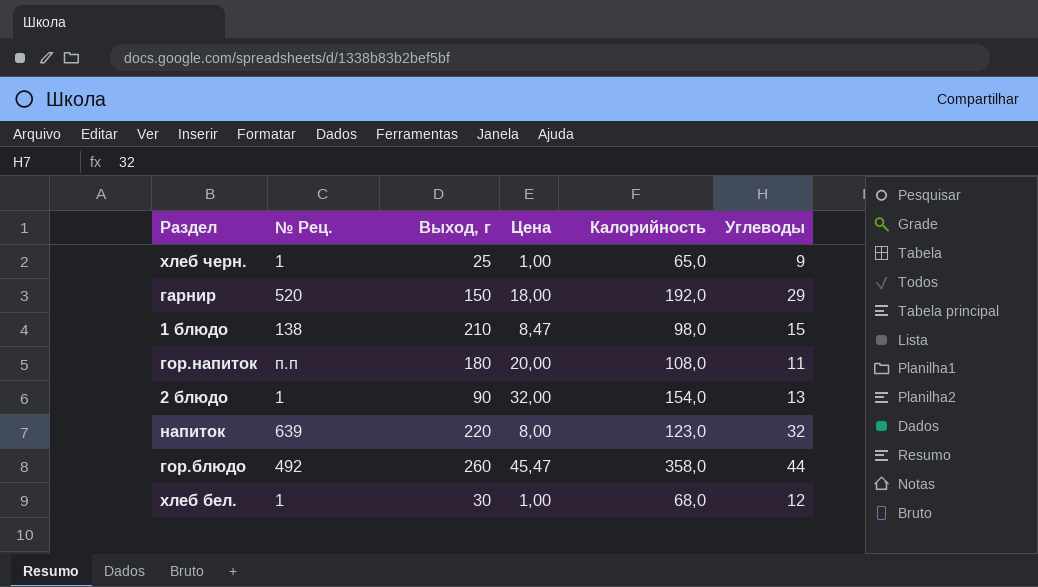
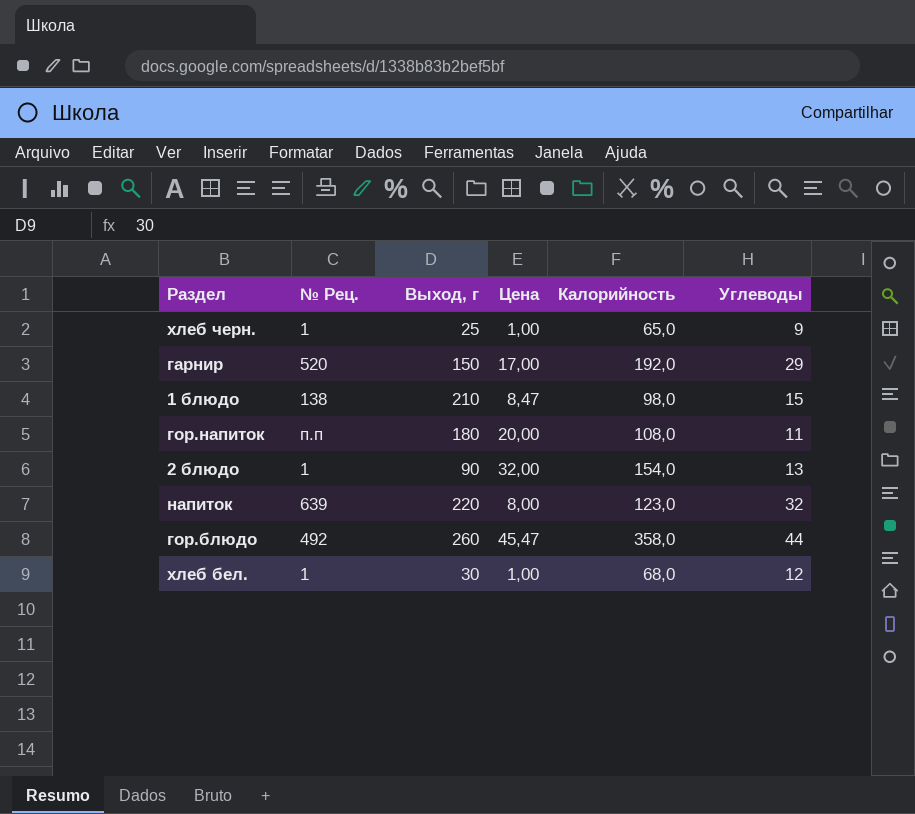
гарнир | Цена: 18,00 -> 17,00

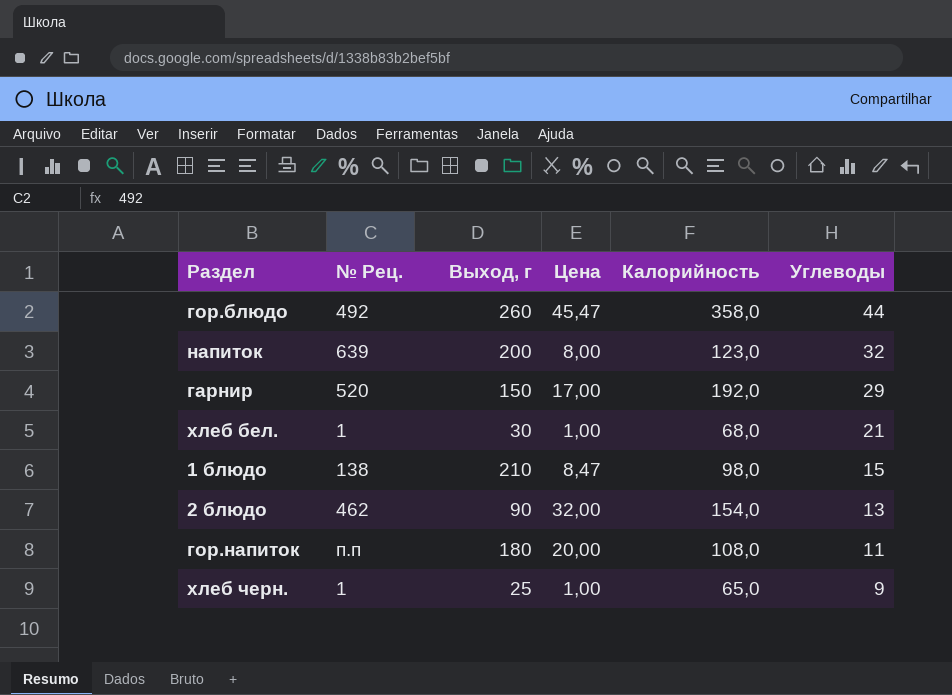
row order: none -> Углеводы descending
напиток | Выход, г: 220 -> 200
хлеб бел. | Углеводы: 12 -> 21
2 блюдо | № Рец.: 1 -> 462

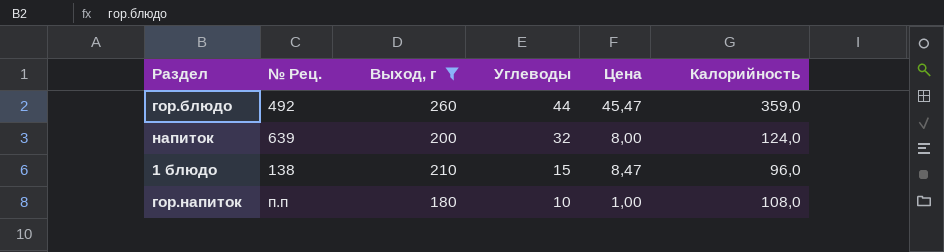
filter: none -> Выход, г >= 180
column Углеводы | position: 6 -> 4
гор.блюдо | Калорийность: 358,0 -> 359,0
напиток | Калорийность: 123,0 -> 124,0
1 блюдо | Калорийность: 98,0 -> 96,0
гор.напиток | Углеводы: 11 -> 10
гор.напиток | Цена: 20,00 -> 1,00

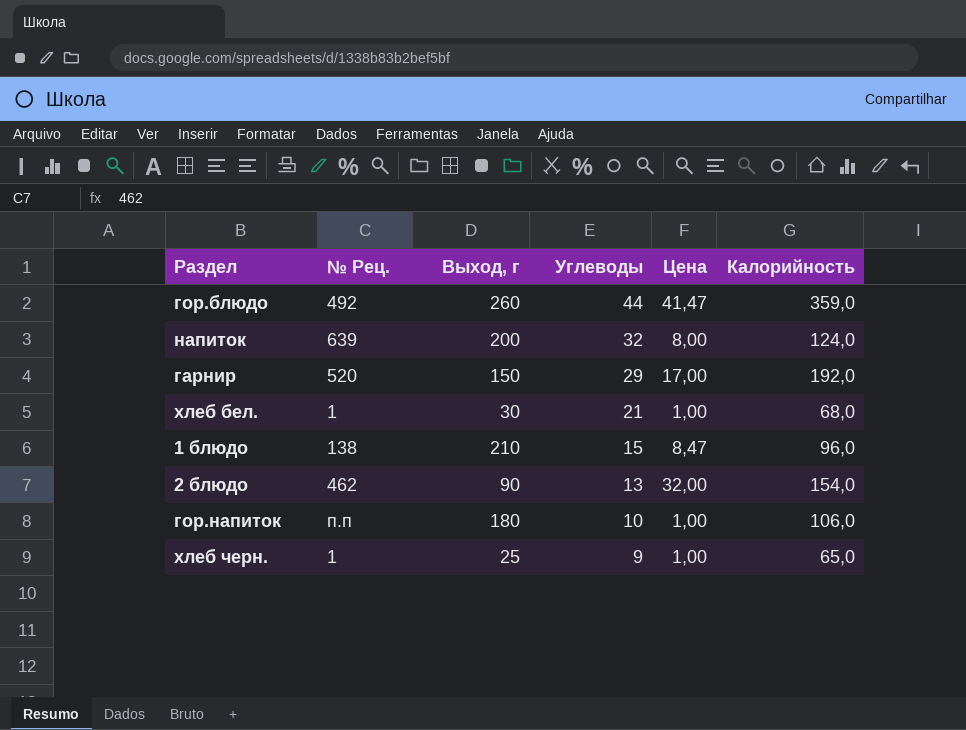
filter: Выход, г >= 180 -> none
гор.блюдо | Цена: 45,47 -> 41,47
гор.напиток | Калорийность: 108,0 -> 106,0

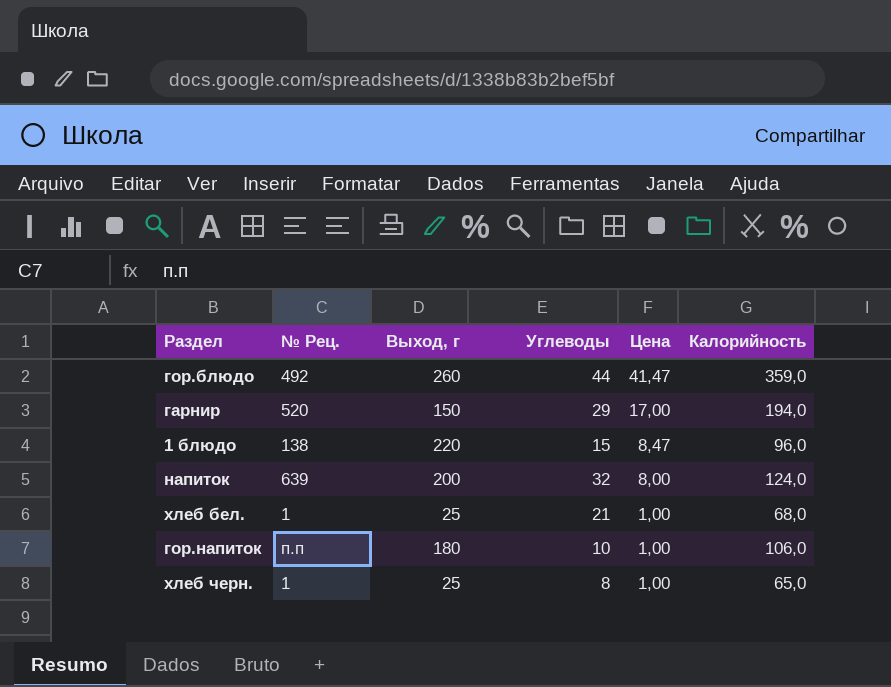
row order: Углеводы descending -> Цена descending
row 2 блюдо: 462 | 90 | 13 | 32,00 | 154,0 -> none
гарнир | Калорийность: 192,0 -> 194,0
1 блюдо | Выход, г: 210 -> 220
хлеб бел. | Выход, г: 30 -> 25
хлеб черн. | Углеводы: 9 -> 8

